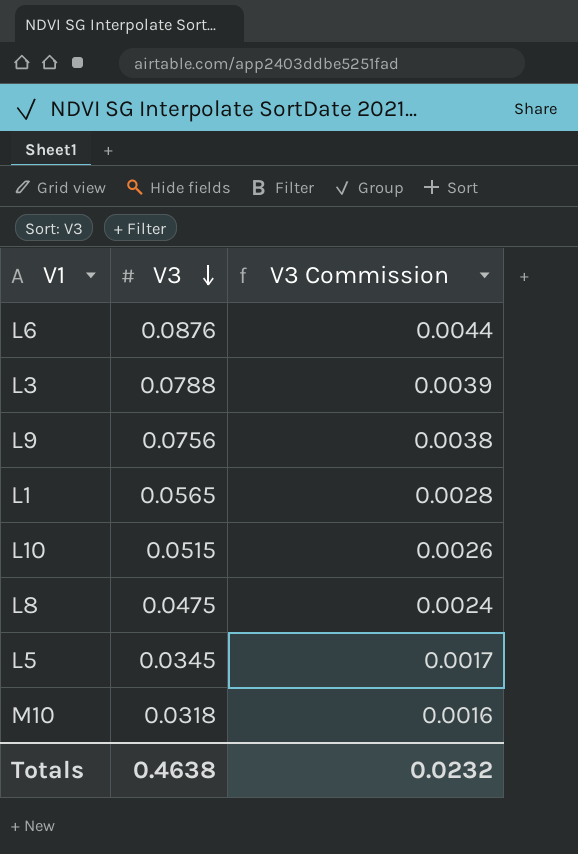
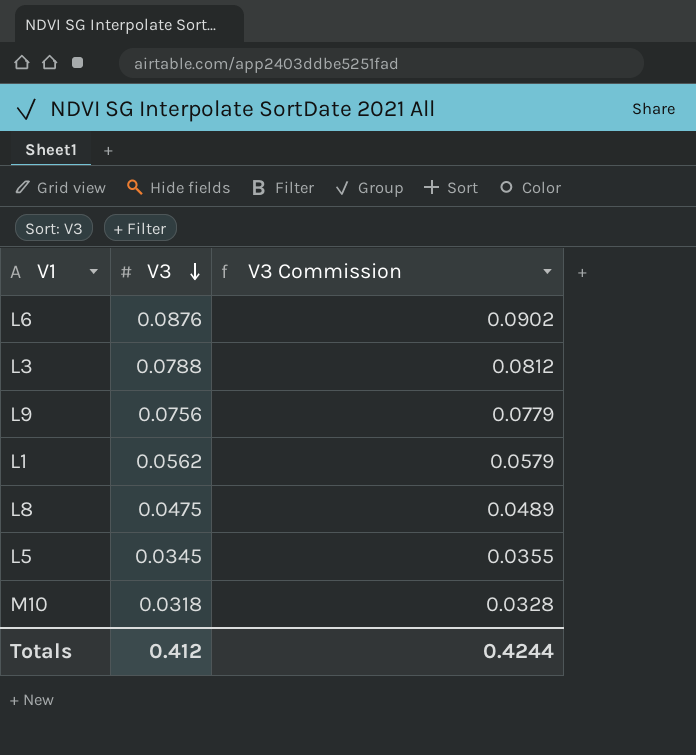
column V3 Commission | formula: [V3] * 0.05 -> [V3] * 1.03
row L10: 0.0515 | 0.0026 -> none
L1 | V3: 0.0565 -> 0.0562
Totals | V3: 0.4638 -> 0.412
Totals | V3 Commission: 0.0232 -> 0.4244

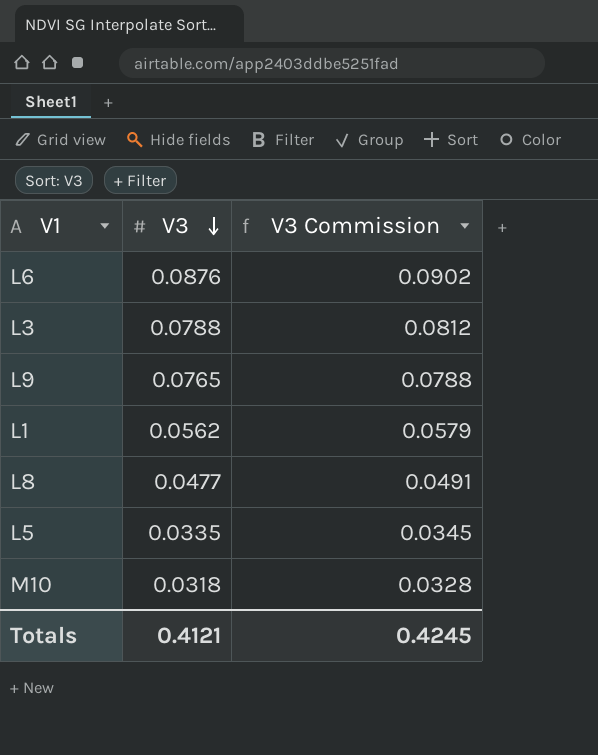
L9 | V3: 0.0756 -> 0.0765
L9 | V3 Commission: 0.0779 -> 0.0788
L8 | V3: 0.0475 -> 0.0477
L8 | V3 Commission: 0.0489 -> 0.0491
L5 | V3: 0.0345 -> 0.0335
L5 | V3 Commission: 0.0355 -> 0.0345
Totals | V3: 0.412 -> 0.4121
Totals | V3 Commission: 0.4244 -> 0.4245

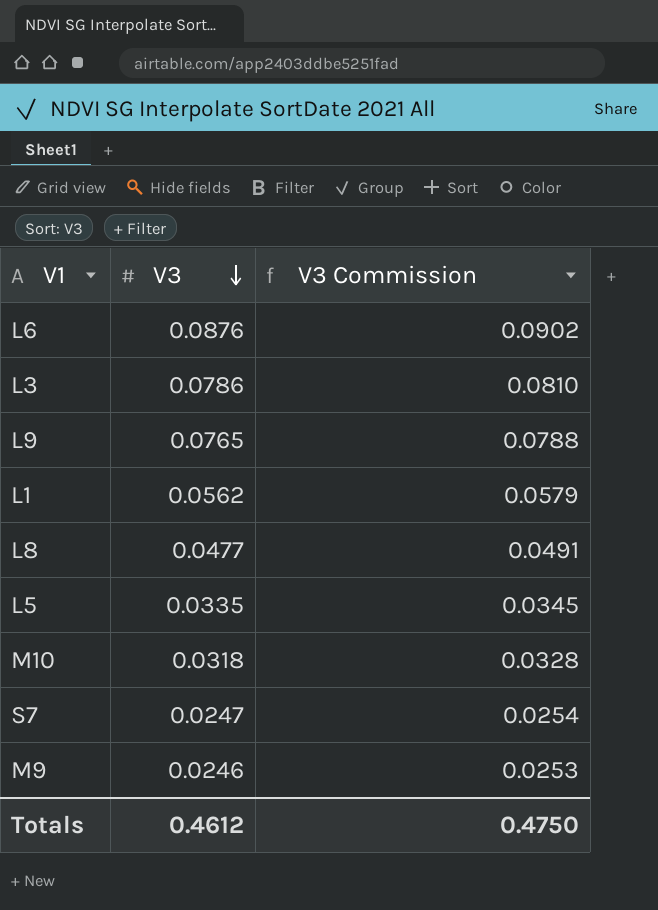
L3 | V3: 0.0788 -> 0.0786
L3 | V3 Commission: 0.0812 -> 0.0810
row S7: none -> 0.0247 | 0.0254
row M9: none -> 0.0246 | 0.0253
Totals | V3: 0.4121 -> 0.4612
Totals | V3 Commission: 0.4245 -> 0.4750

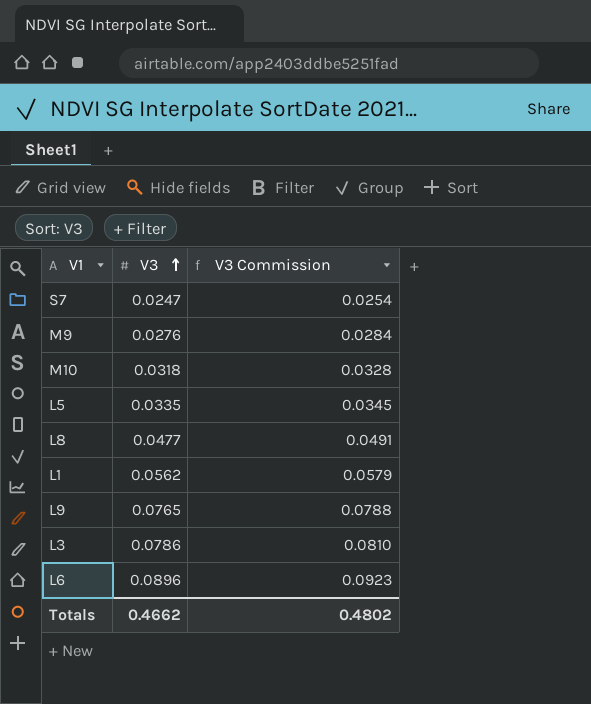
row order: V3 descending -> V3 ascending
M9 | V3: 0.0246 -> 0.0276
M9 | V3 Commission: 0.0253 -> 0.0284
L6 | V3: 0.0876 -> 0.0896
L6 | V3 Commission: 0.0902 -> 0.0923
Totals | V3: 0.4612 -> 0.4662
Totals | V3 Commission: 0.4750 -> 0.4802

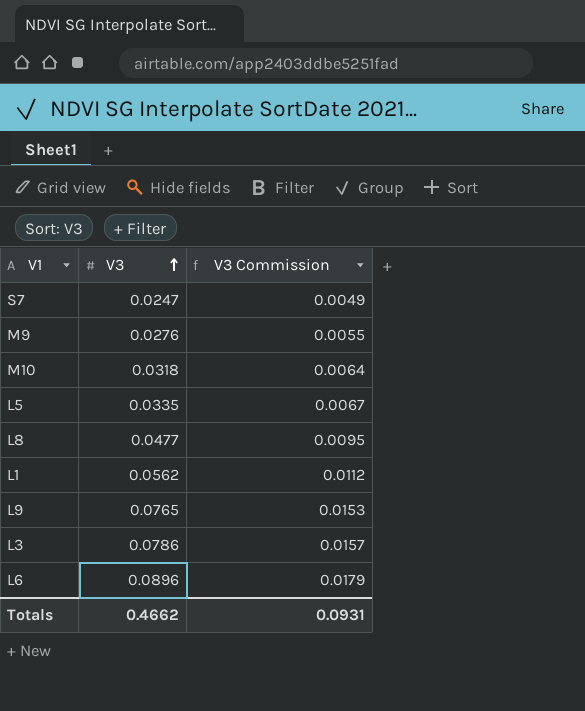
column V3 Commission | formula: [V3] * 1.03 -> [V3] * 0.2
Totals | V3 Commission: 0.4802 -> 0.0931

